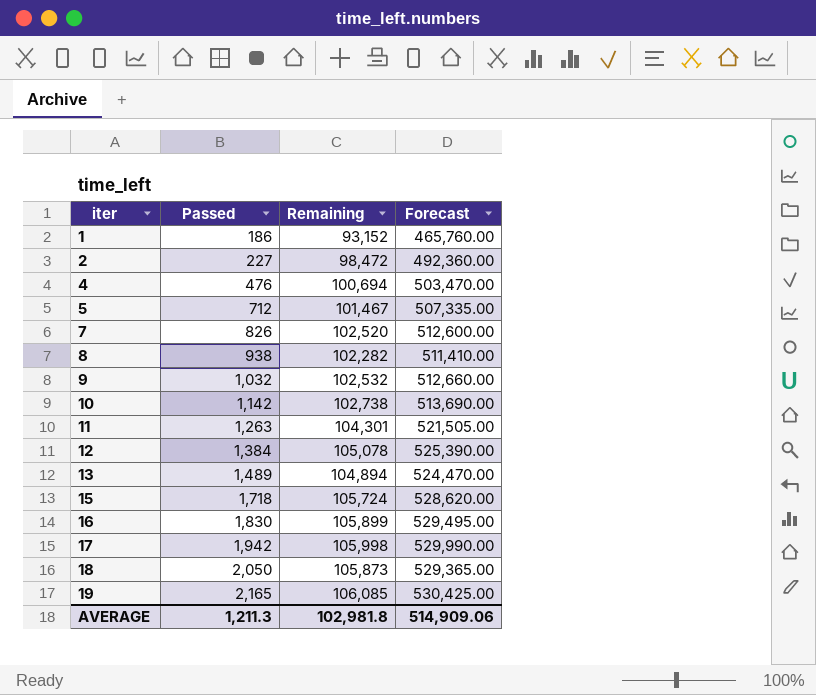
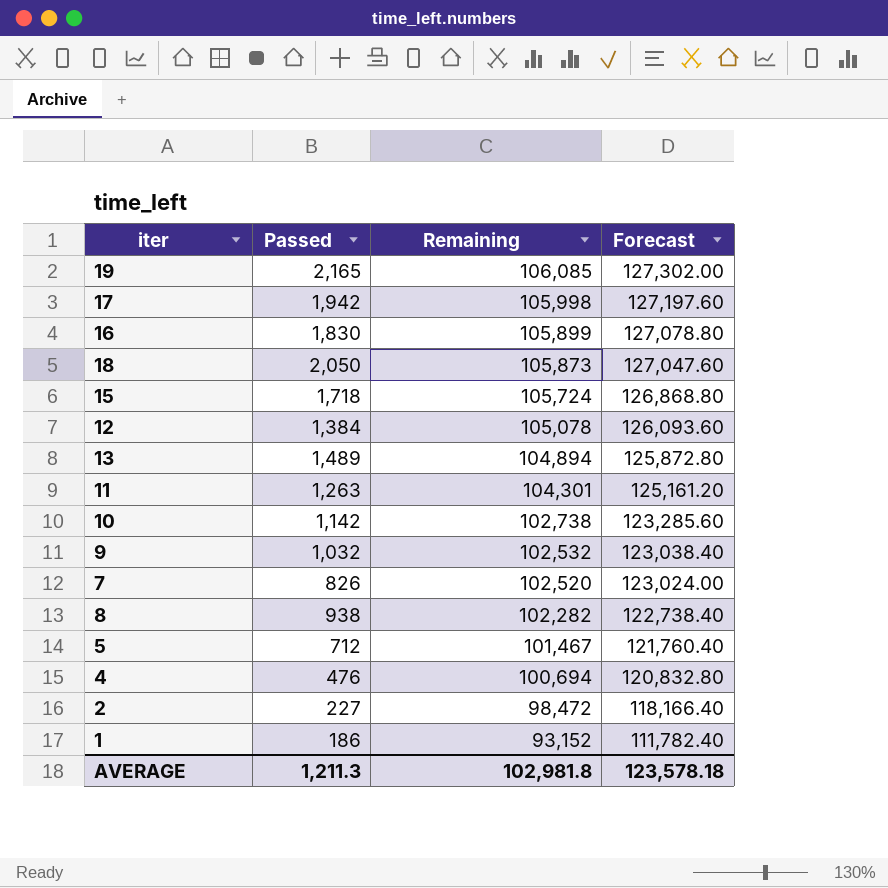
row order: iter ascending -> Remaining descending
column Forecast | formula: [Remaining] * 5 -> [Remaining] * 1.2
AVERAGE | Forecast: 514,909.06 -> 123,578.18

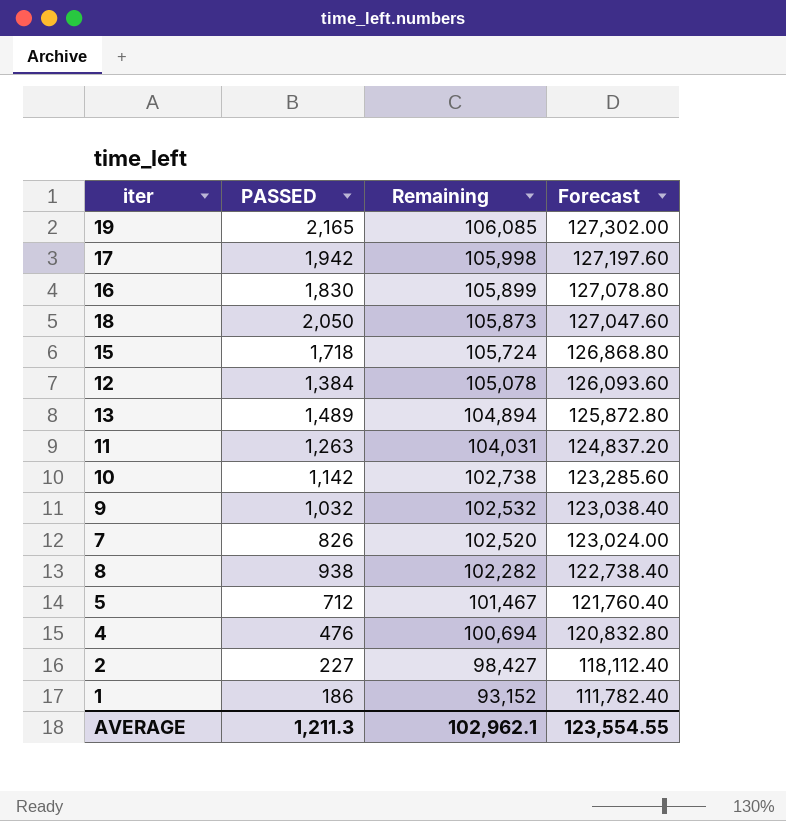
column name: Passed -> PASSED
11 | Remaining: 104,301 -> 104,031
11 | Forecast: 125,161.20 -> 124,837.20
2 | Remaining: 98,472 -> 98,427
2 | Forecast: 118,166.40 -> 118,112.40
AVERAGE | Remaining: 102,981.8 -> 102,962.1
AVERAGE | Forecast: 123,578.18 -> 123,554.55

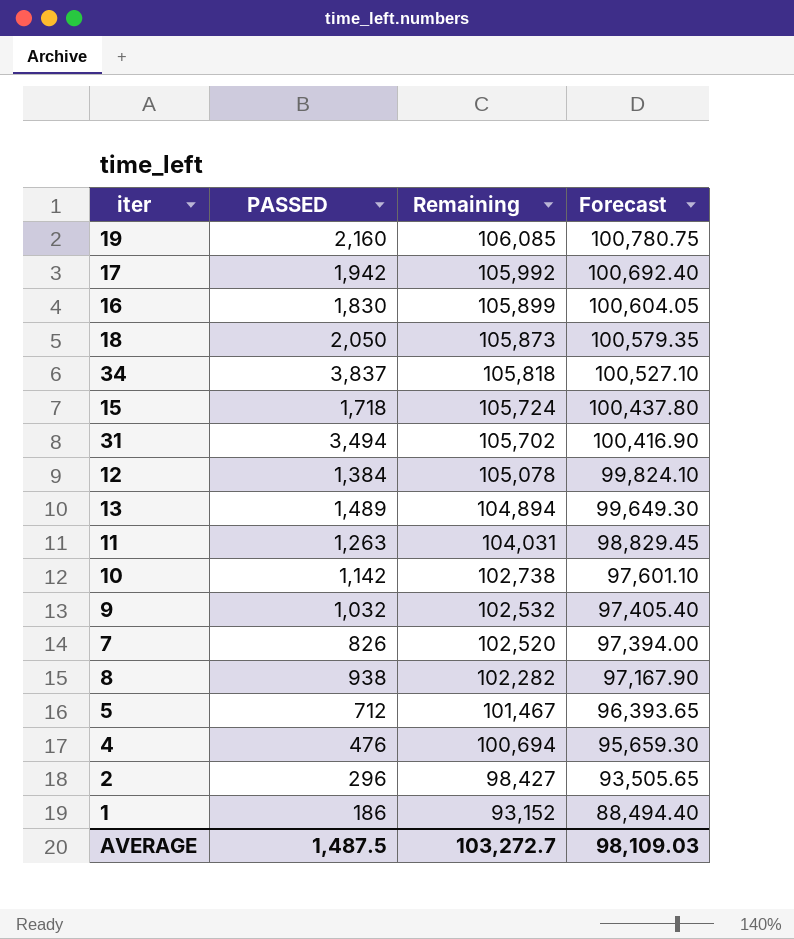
column Forecast | formula: [Remaining] * 1.2 -> [Remaining] * 0.95
19 | PASSED: 2,165 -> 2,160
17 | Remaining: 105,998 -> 105,992
row 34: none -> 3,837 | 105,818 | 100,527.10
row 31: none -> 3,494 | 105,702 | 100,416.90
2 | PASSED: 227 -> 296
AVERAGE | PASSED: 1,211.3 -> 1,487.5
AVERAGE | Remaining: 102,962.1 -> 103,272.7
AVERAGE | Forecast: 123,554.55 -> 98,109.03

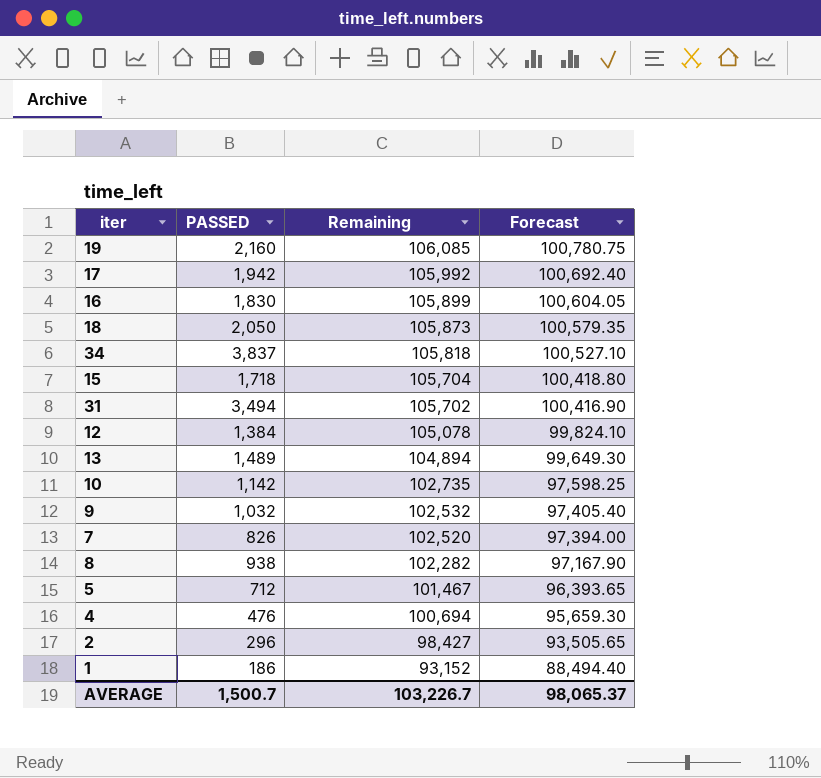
row 11: 1,263 | 104,031 | 98,829.45 -> none
15 | Remaining: 105,724 -> 105,704
15 | Forecast: 100,437.80 -> 100,418.80
10 | Remaining: 102,738 -> 102,735
10 | Forecast: 97,601.10 -> 97,598.25
AVERAGE | PASSED: 1,487.5 -> 1,500.7
AVERAGE | Remaining: 103,272.7 -> 103,226.7
AVERAGE | Forecast: 98,109.03 -> 98,065.37

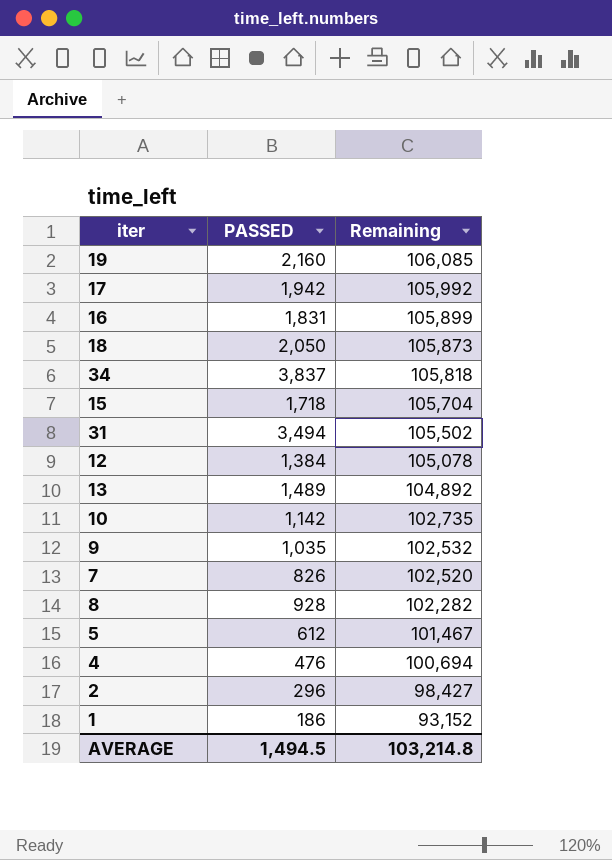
column Forecast | formula: [Remaining] * 0.95 -> none
16 | PASSED: 1,830 -> 1,831
31 | Remaining: 105,702 -> 105,502
13 | Remaining: 104,894 -> 104,892
9 | PASSED: 1,032 -> 1,035
8 | PASSED: 938 -> 928
5 | PASSED: 712 -> 612
AVERAGE | PASSED: 1,500.7 -> 1,494.5
AVERAGE | Remaining: 103,226.7 -> 103,214.8

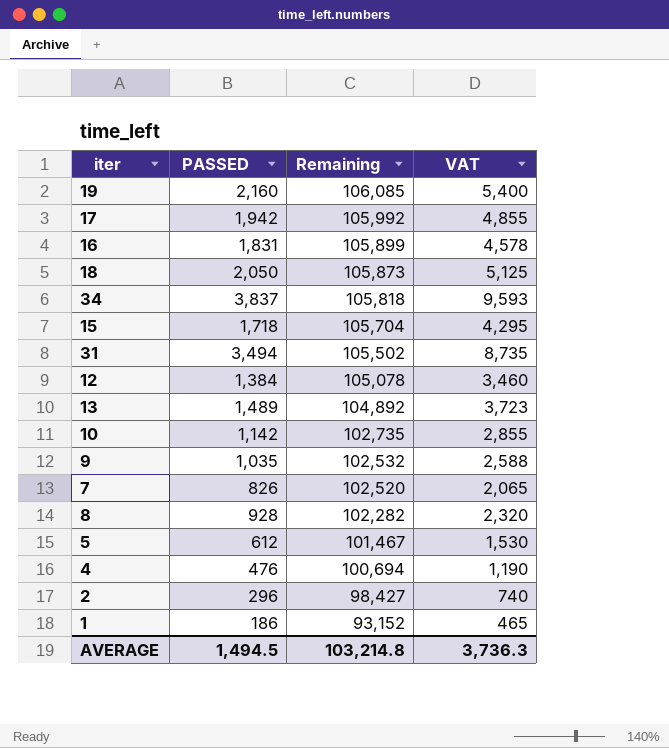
column VAT | formula: none -> [PASSED] * 2.5

